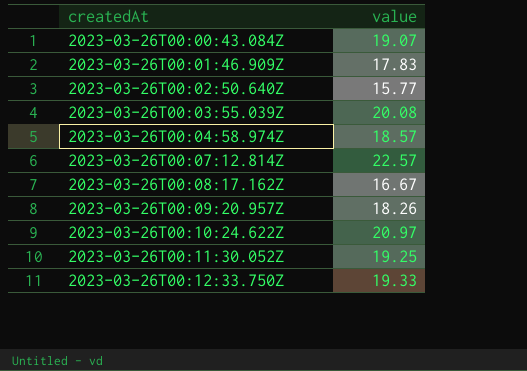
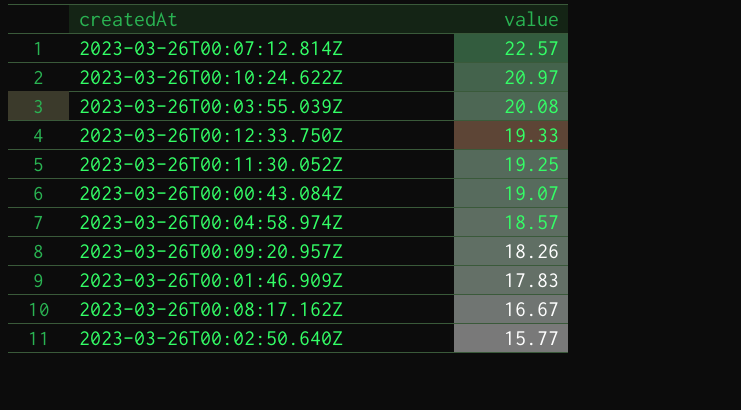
row order: createdAt ascending -> value descending

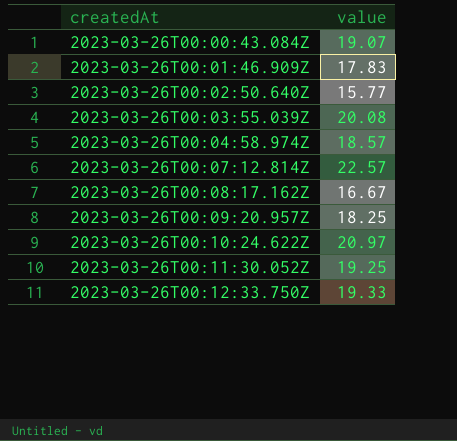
row order: value descending -> createdAt ascending
2023-03-26T00:09:20.957Z | value: 18.26 -> 18.25

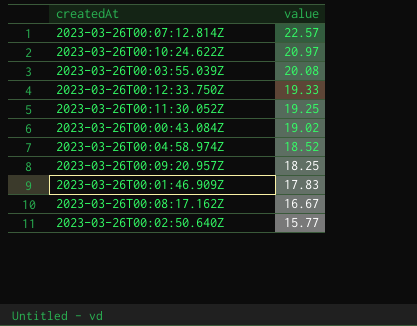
row order: createdAt ascending -> value descending
2023-03-26T00:00:43.084Z | value: 19.07 -> 19.02
2023-03-26T00:04:58.974Z | value: 18.57 -> 18.52

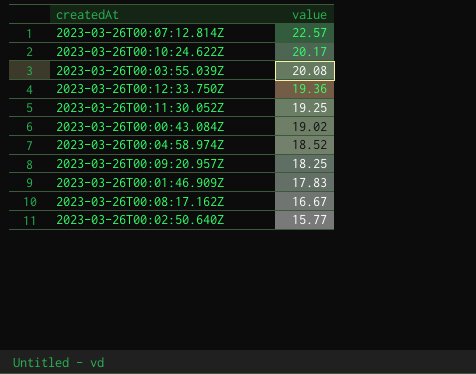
2023-03-26T00:10:24.622Z | value: 20.97 -> 20.17
2023-03-26T00:12:33.750Z | value: 19.33 -> 19.36

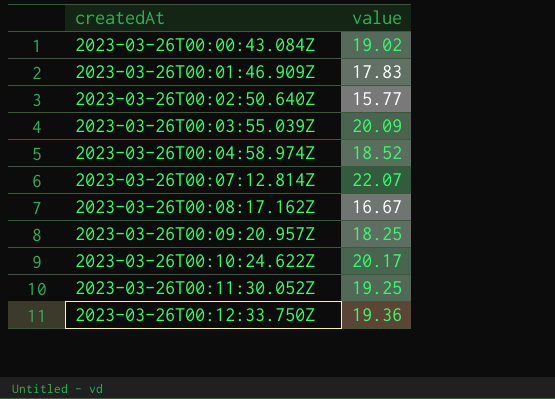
row order: value descending -> createdAt ascending
2023-03-26T00:03:55.039Z | value: 20.08 -> 20.09
2023-03-26T00:07:12.814Z | value: 22.57 -> 22.07

